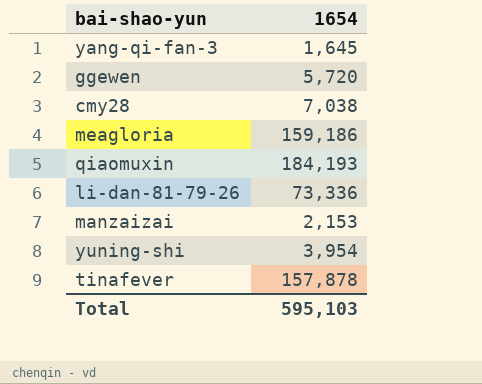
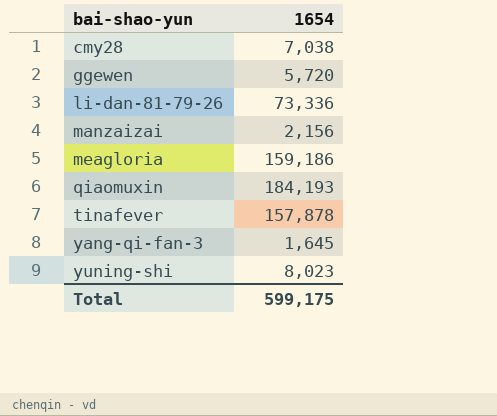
row order: none -> bai-shao-yun ascending
manzaizai | 1654: 2,153 -> 2,156
yuning-shi | 1654: 3,954 -> 8,023
Total | 1654: 595,103 -> 599,175

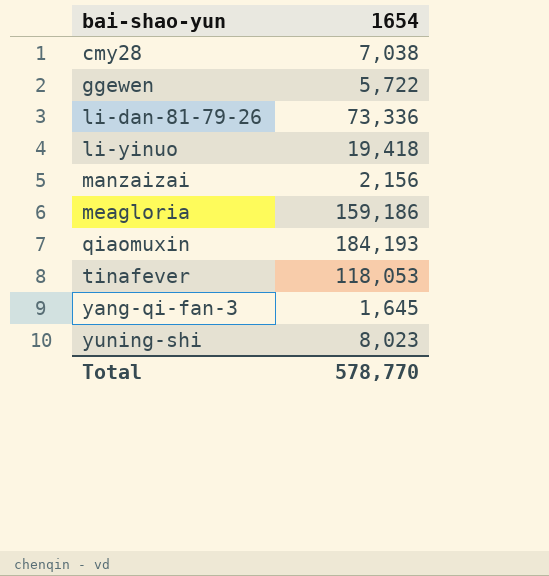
ggewen | 1654: 5,720 -> 5,722
row li-yinuo: none -> 19,418
tinafever | 1654: 157,878 -> 118,053
Total | 1654: 599,175 -> 578,770

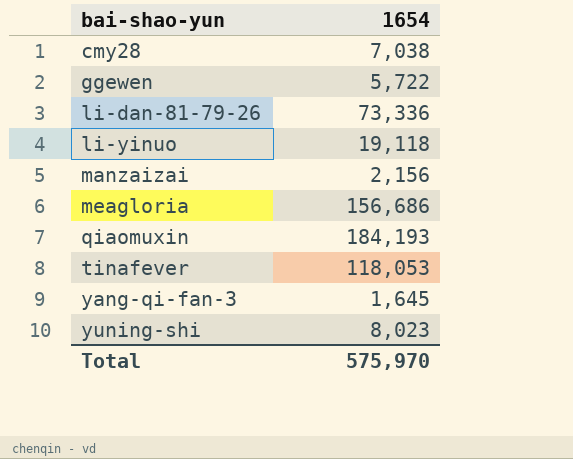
li-yinuo | 1654: 19,418 -> 19,118
meagloria | 1654: 159,186 -> 156,686
Total | 1654: 578,770 -> 575,970

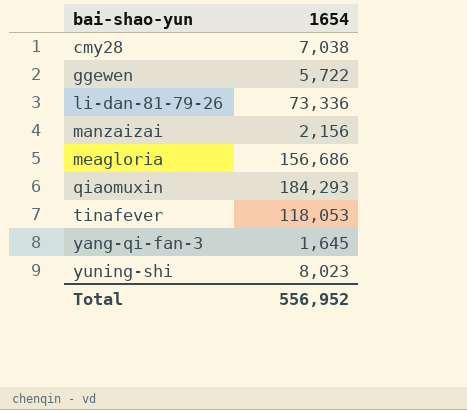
row li-yinuo: 19,118 -> none
qiaomuxin | 1654: 184,193 -> 184,293
Total | 1654: 575,970 -> 556,952

